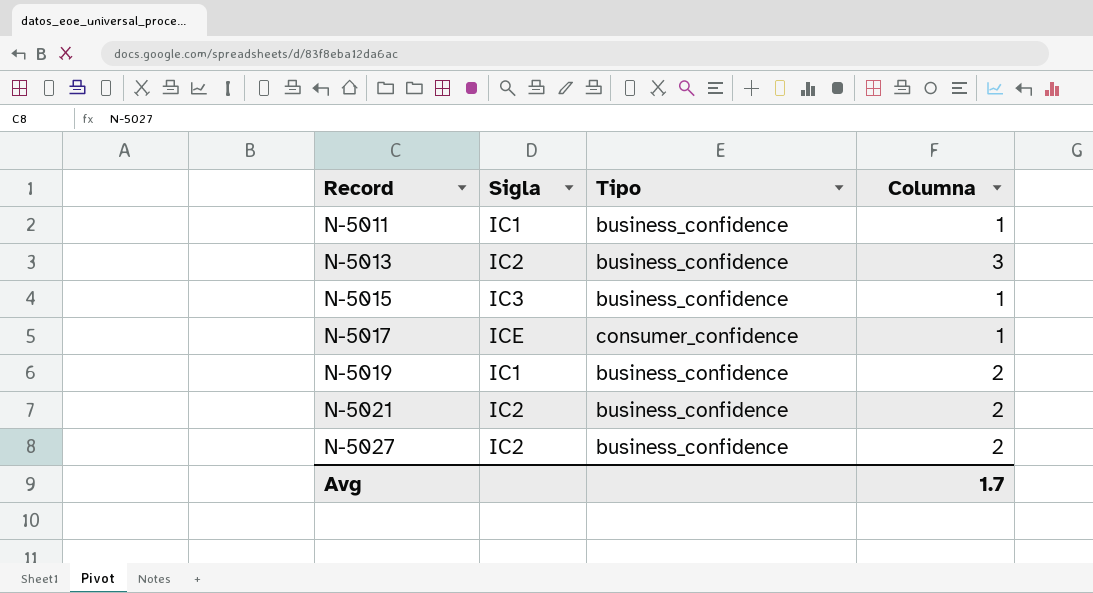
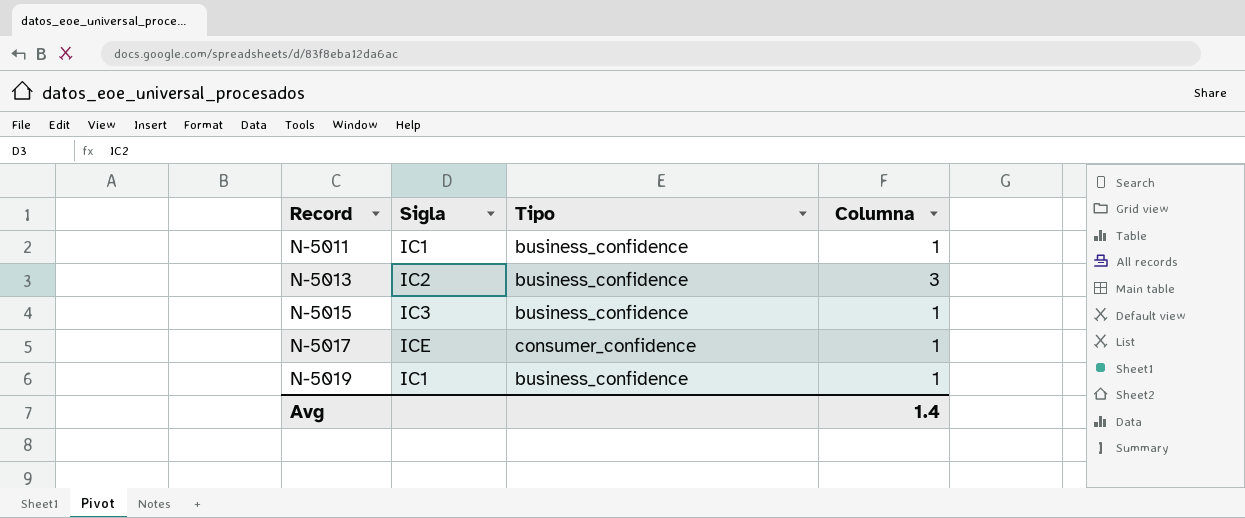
row N-5021: IC2 | business_confidence | 2 -> none
row N-5027: IC2 | business_confidence | 2 -> none
N-5019 | Columna: 2 -> 1
Avg | Columna: 1.7 -> 1.4

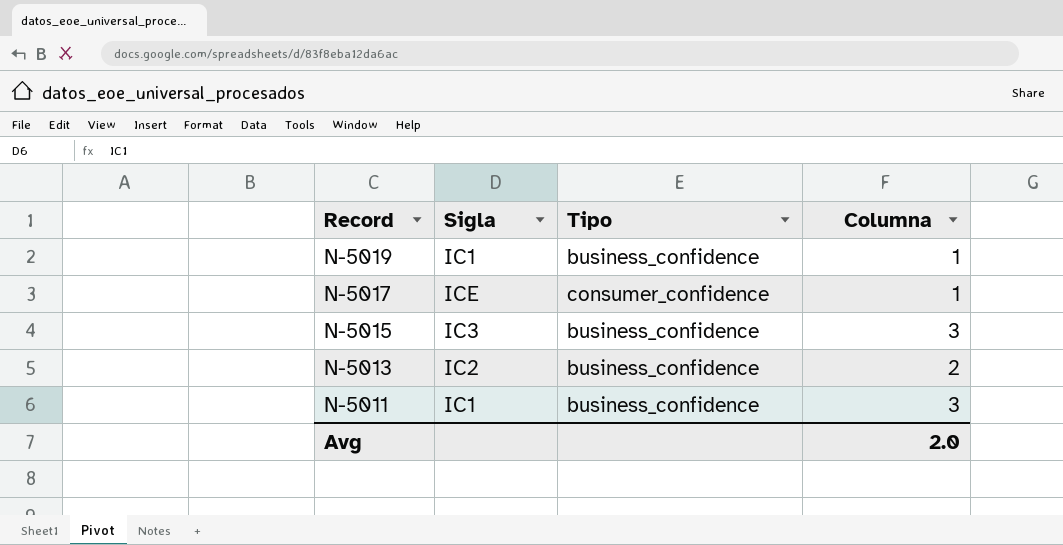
row order: Record ascending -> Record descending
N-5015 | Columna: 1 -> 3
N-5013 | Columna: 3 -> 2
N-5011 | Columna: 1 -> 3
Avg | Columna: 1.4 -> 2.0

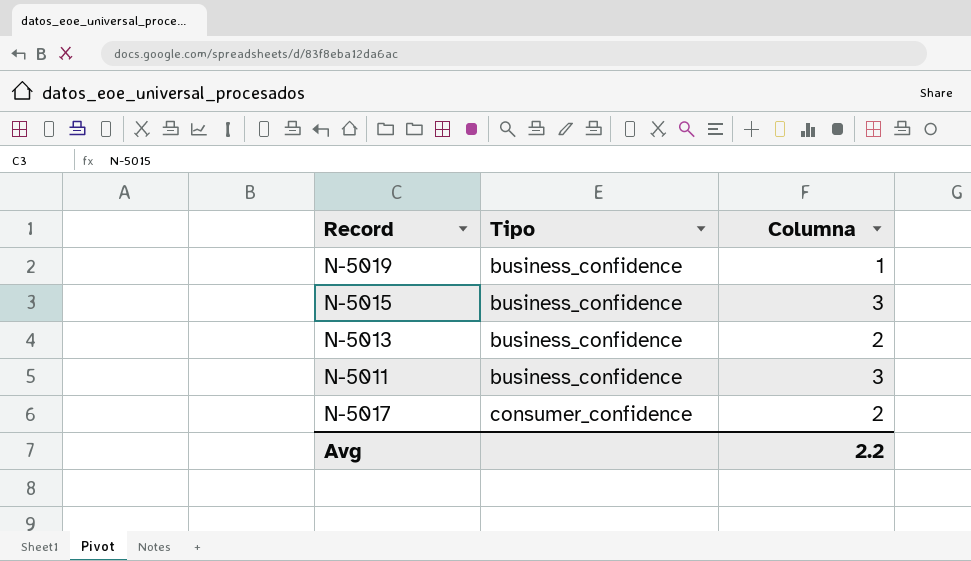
row order: Record descending -> Tipo ascending
column Sigla | position: 2 -> none
N-5017 | Columna: 1 -> 2
Avg | Columna: 2.0 -> 2.2

